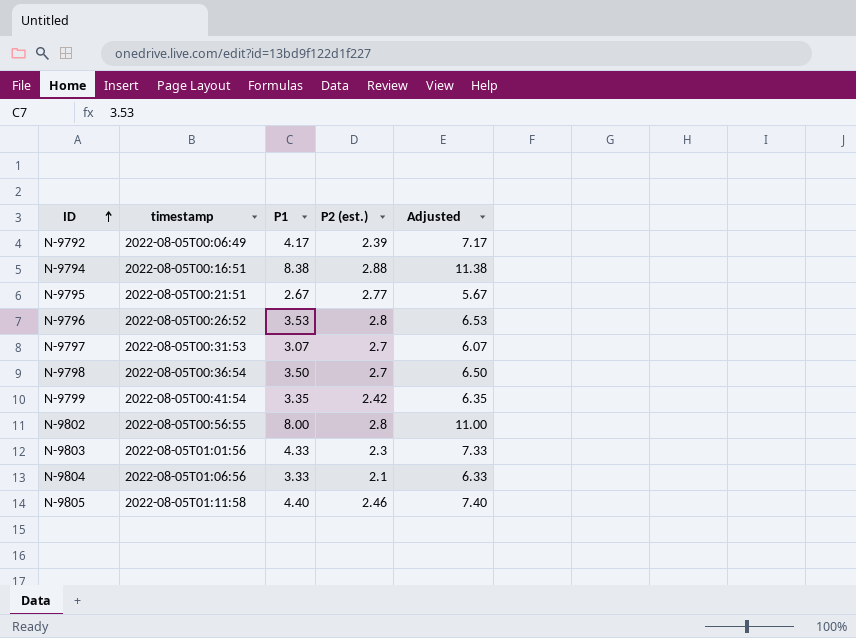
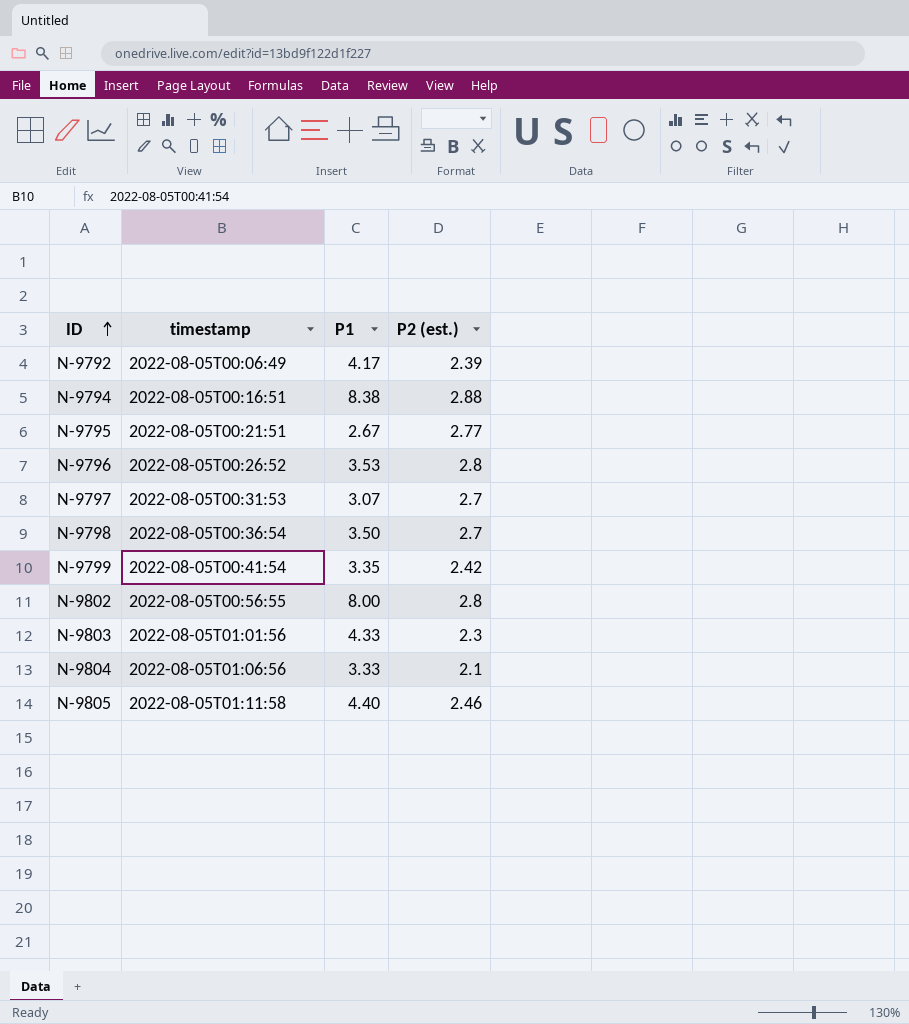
column Adjusted | formula: [P1] + 3 -> none

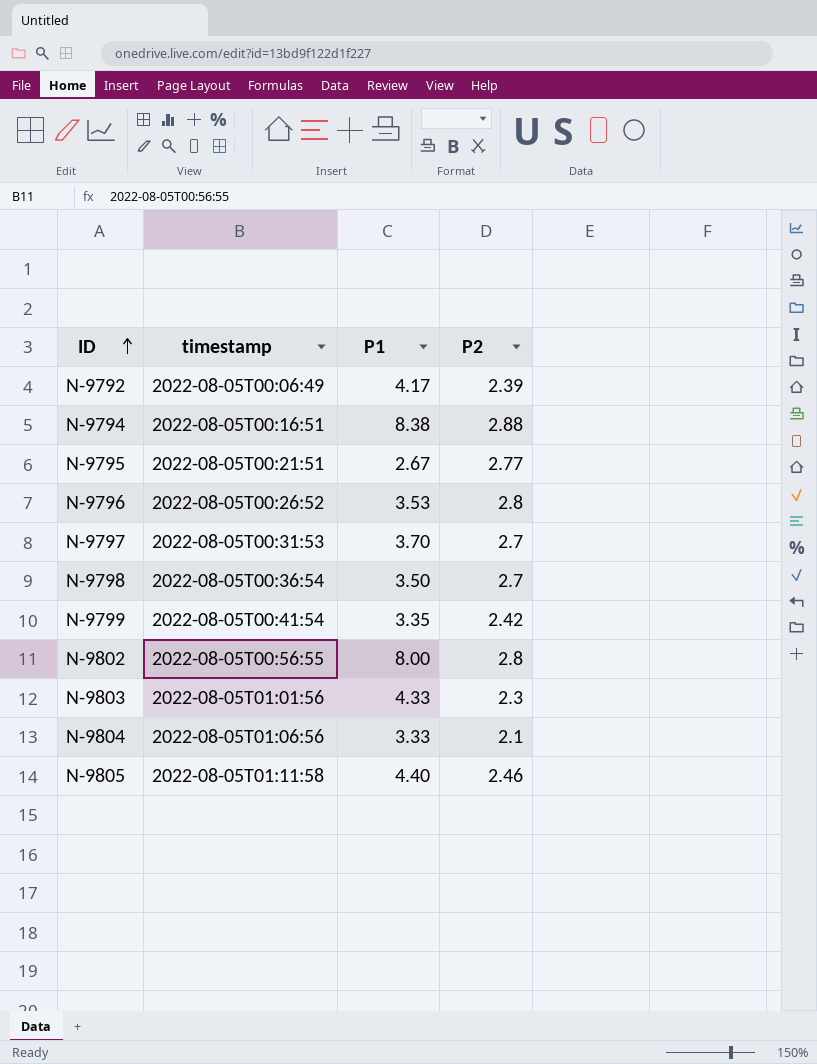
column name: P2 (est.) -> P2
N-9797 | P1: 3.07 -> 3.70

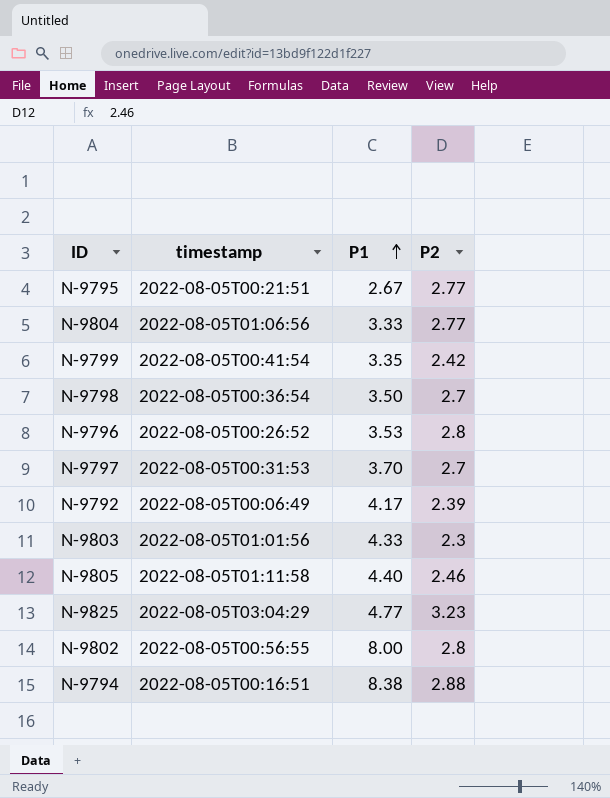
row order: ID ascending -> P1 ascending
N-9804 | P2: 2.1 -> 2.77
row N-9825: none -> 2022-08-05T03:04:29 | 4.77 | 3.23

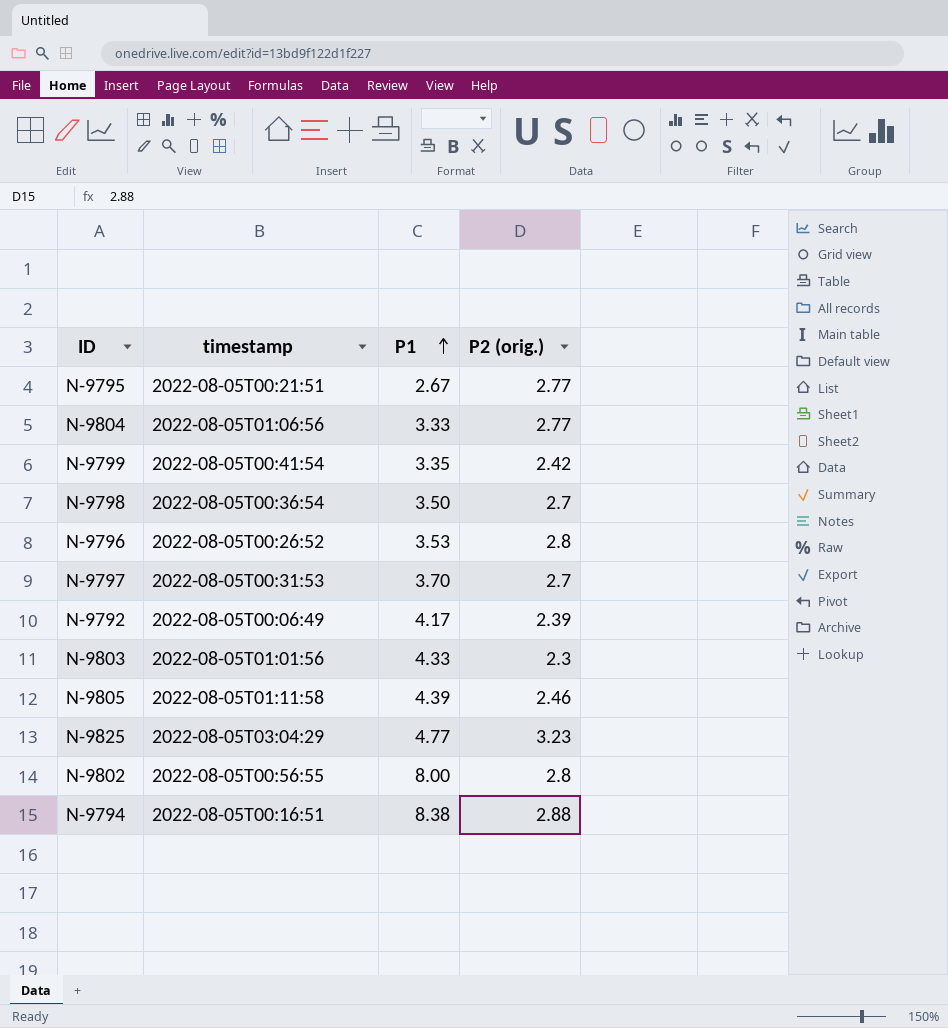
column name: P2 -> P2 (orig.)
N-9805 | P1: 4.40 -> 4.39

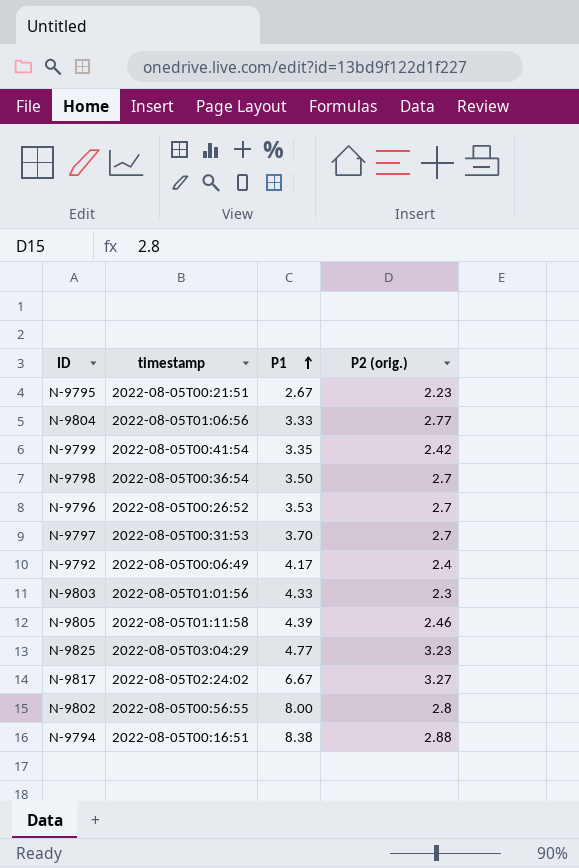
N-9795 | P2 (orig.): 2.77 -> 2.23
N-9796 | P2 (orig.): 2.8 -> 2.7
N-9792 | P2 (orig.): 2.39 -> 2.4
row N-9817: none -> 2022-08-05T02:24:02 | 6.67 | 3.27

